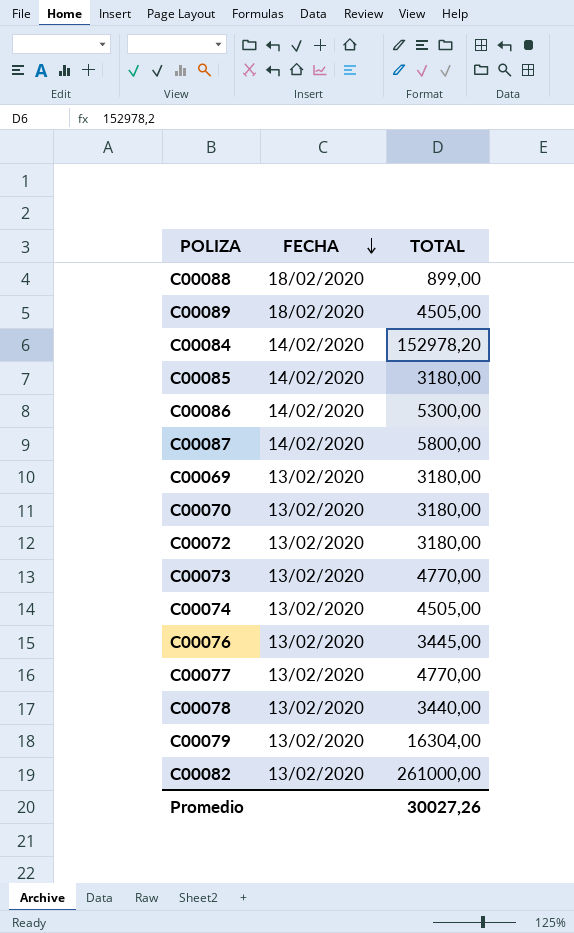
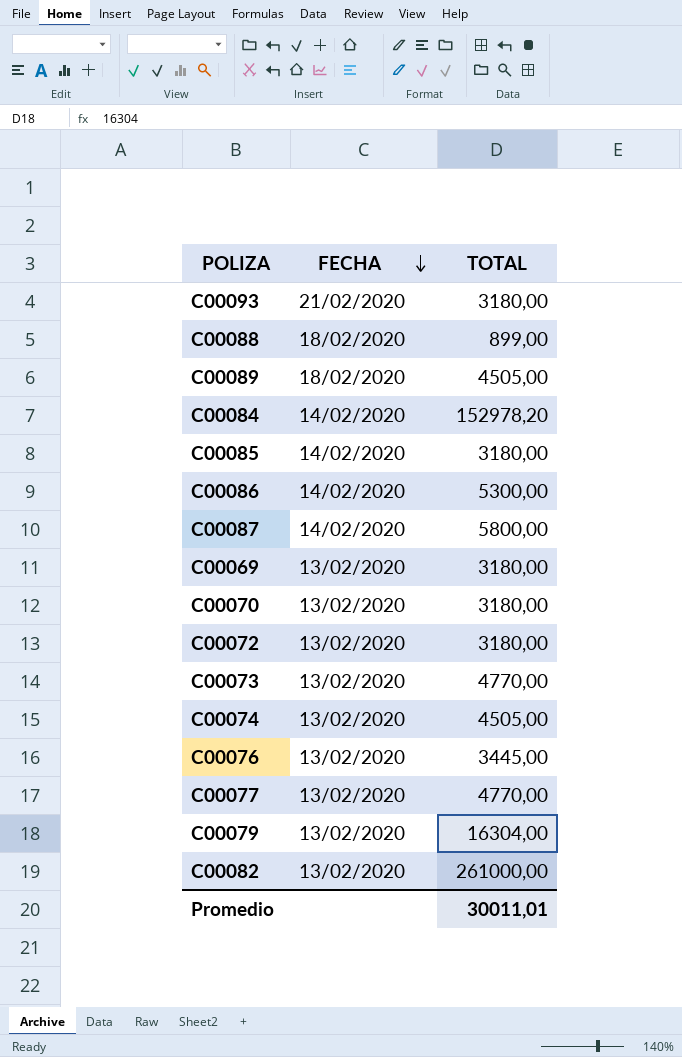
row C00078: 13/02/2020 | 3440,00 -> none
row C00093: none -> 21/02/2020 | 3180,00
Promedio | TOTAL: 30027,26 -> 30011,01

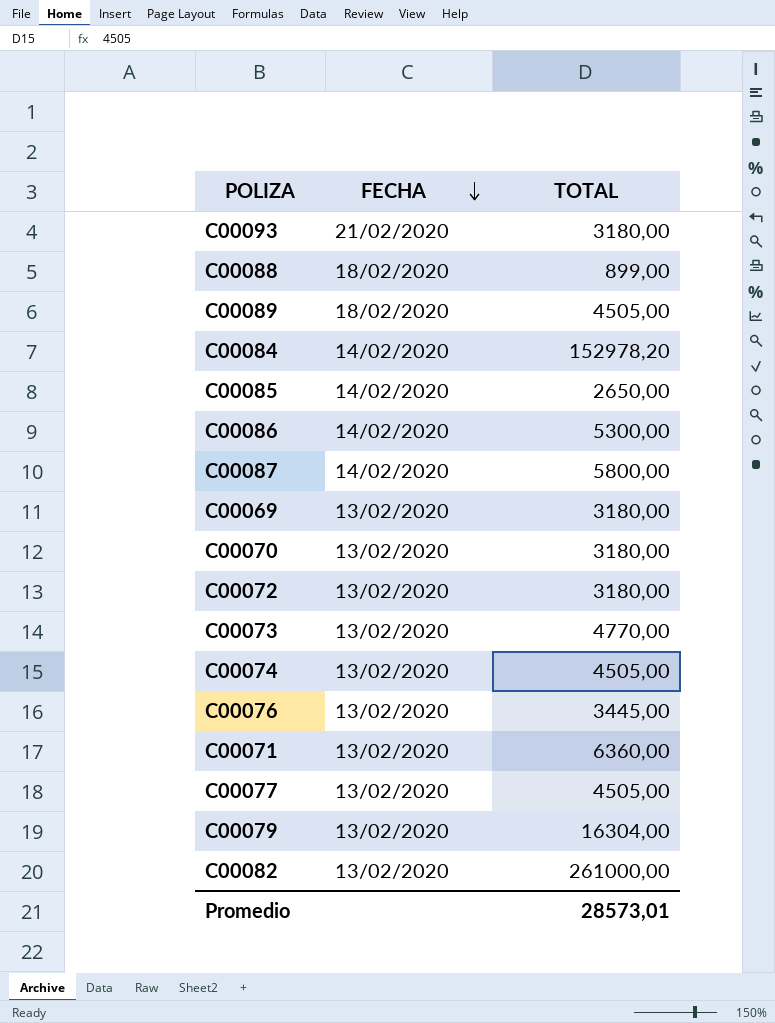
C00085 | TOTAL: 3180,00 -> 2650,00
row C00071: none -> 13/02/2020 | 6360,00
C00077 | TOTAL: 4770,00 -> 4505,00
Promedio | TOTAL: 30011,01 -> 28573,01

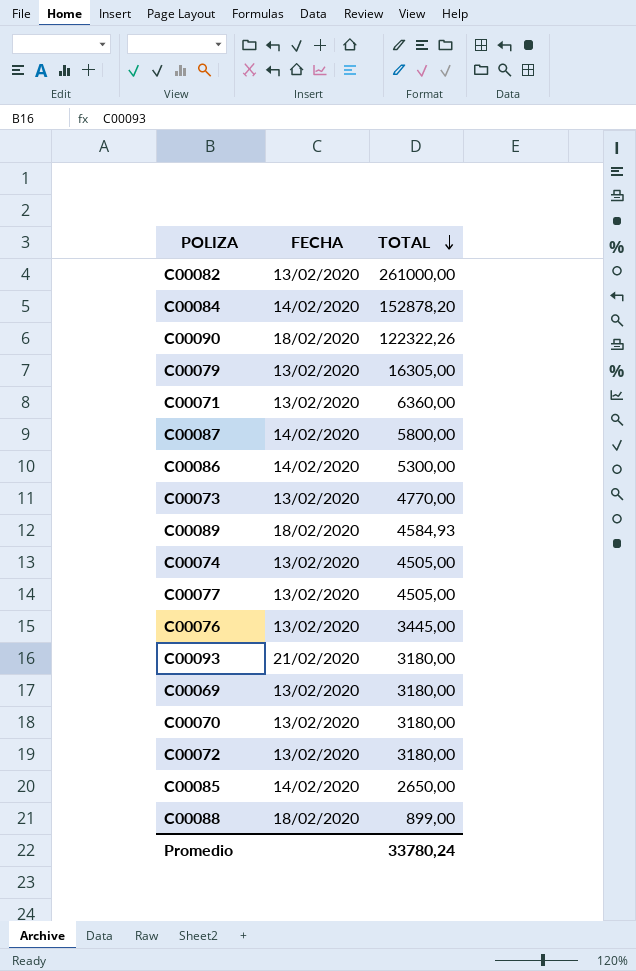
row order: FECHA descending -> TOTAL descending
C00084 | TOTAL: 152978,20 -> 152878,20
row C00090: none -> 18/02/2020 | 122322,26
C00079 | TOTAL: 16304,00 -> 16305,00
C00089 | TOTAL: 4505,00 -> 4584,93
Promedio | TOTAL: 28573,01 -> 33780,24

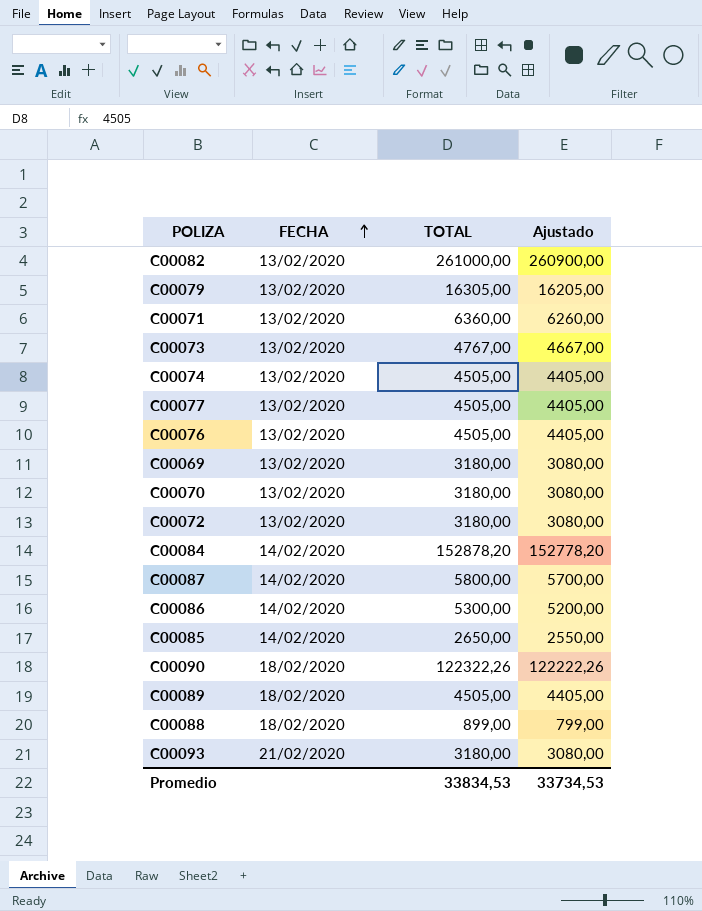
row order: TOTAL descending -> FECHA ascending
column Ajustado | formula: none -> [TOTAL] - 100
C00073 | TOTAL: 4770,00 -> 4767,00
C00076 | TOTAL: 3445,00 -> 4505,00
C00089 | TOTAL: 4584,93 -> 4505,00
Promedio | TOTAL: 33780,24 -> 33834,53

